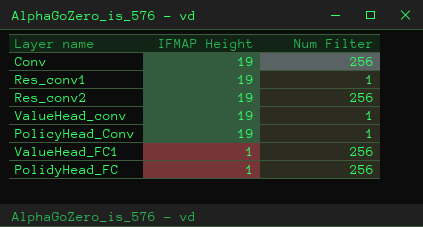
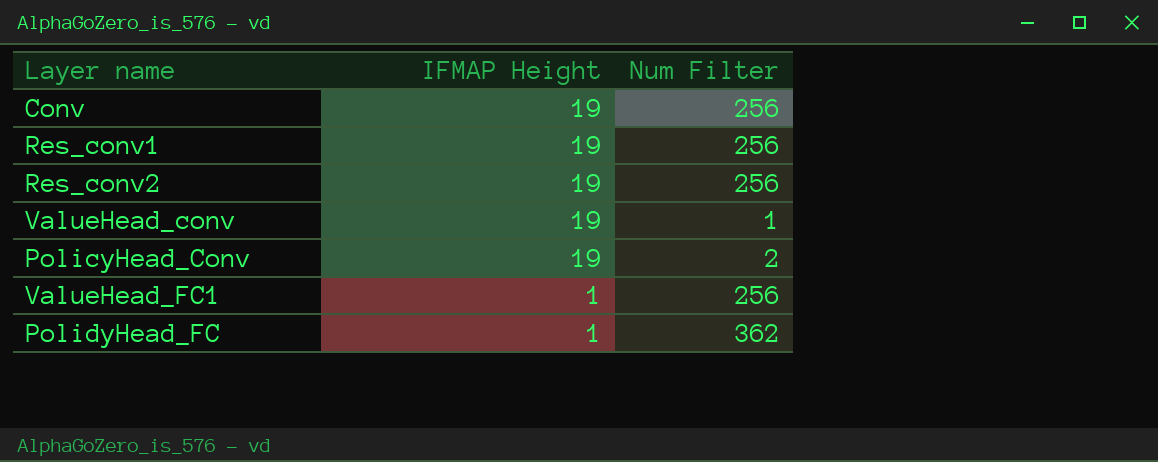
Res_conv1 | Num Filter: 1 -> 256
PolicyHead_Conv | Num Filter: 1 -> 2
PolidyHead_FC | Num Filter: 256 -> 362

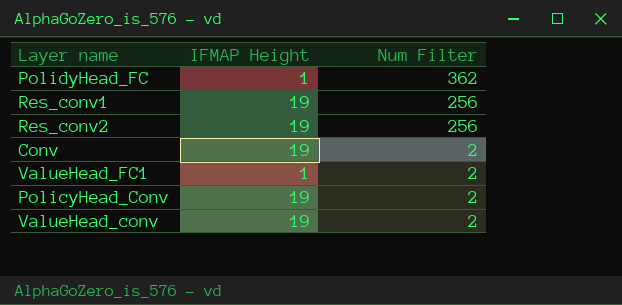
row order: IFMAP Height descending -> Num Filter descending
Conv | Num Filter: 256 -> 2
ValueHead_FC1 | Num Filter: 256 -> 2
ValueHead_conv | Num Filter: 1 -> 2

